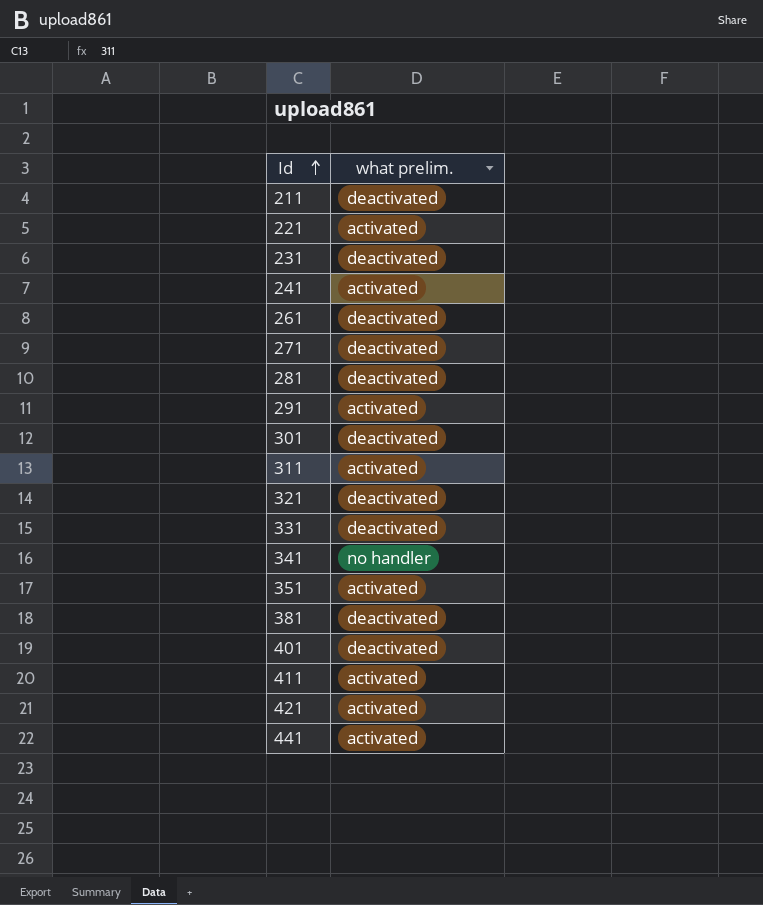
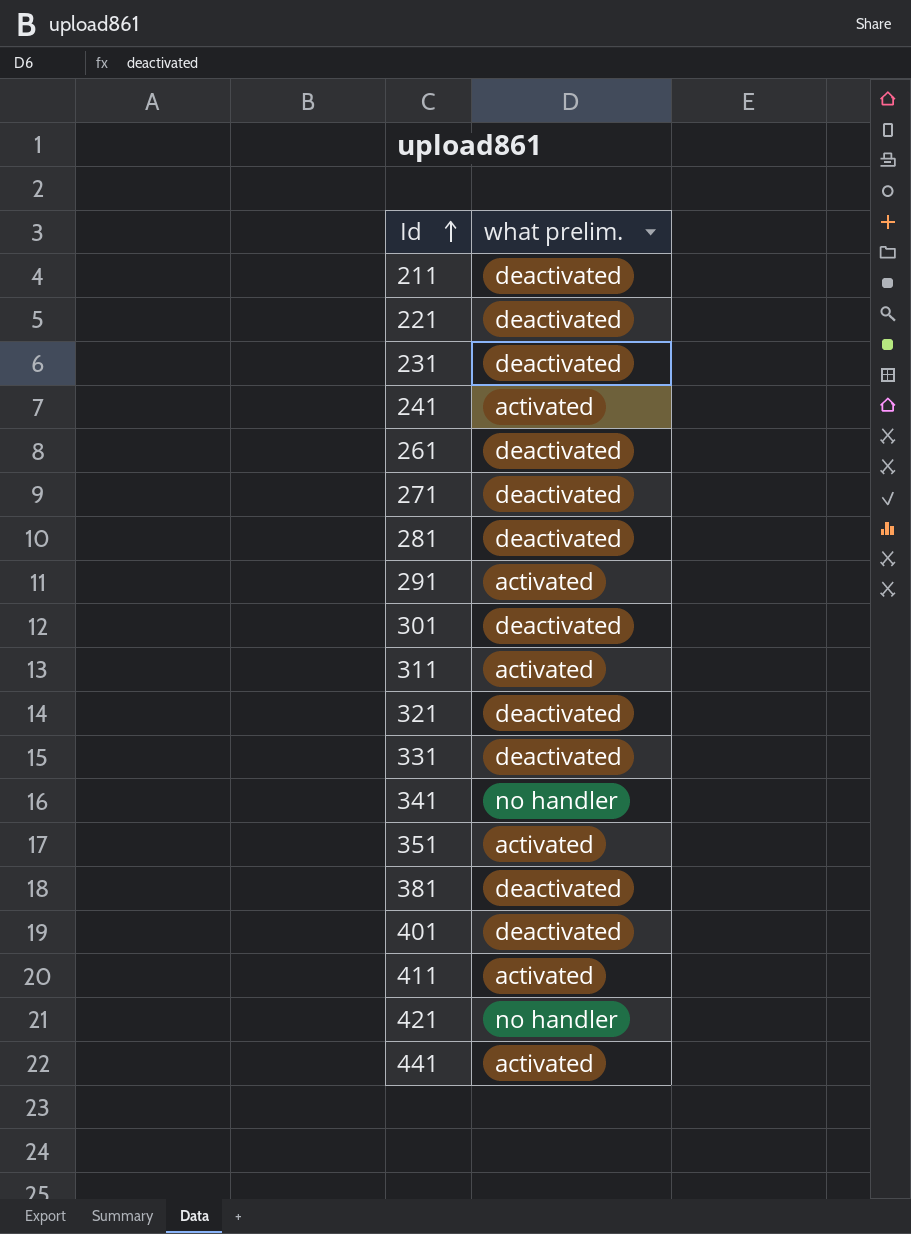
221 | what prelim.: activated -> deactivated
421 | what prelim.: activated -> no handler

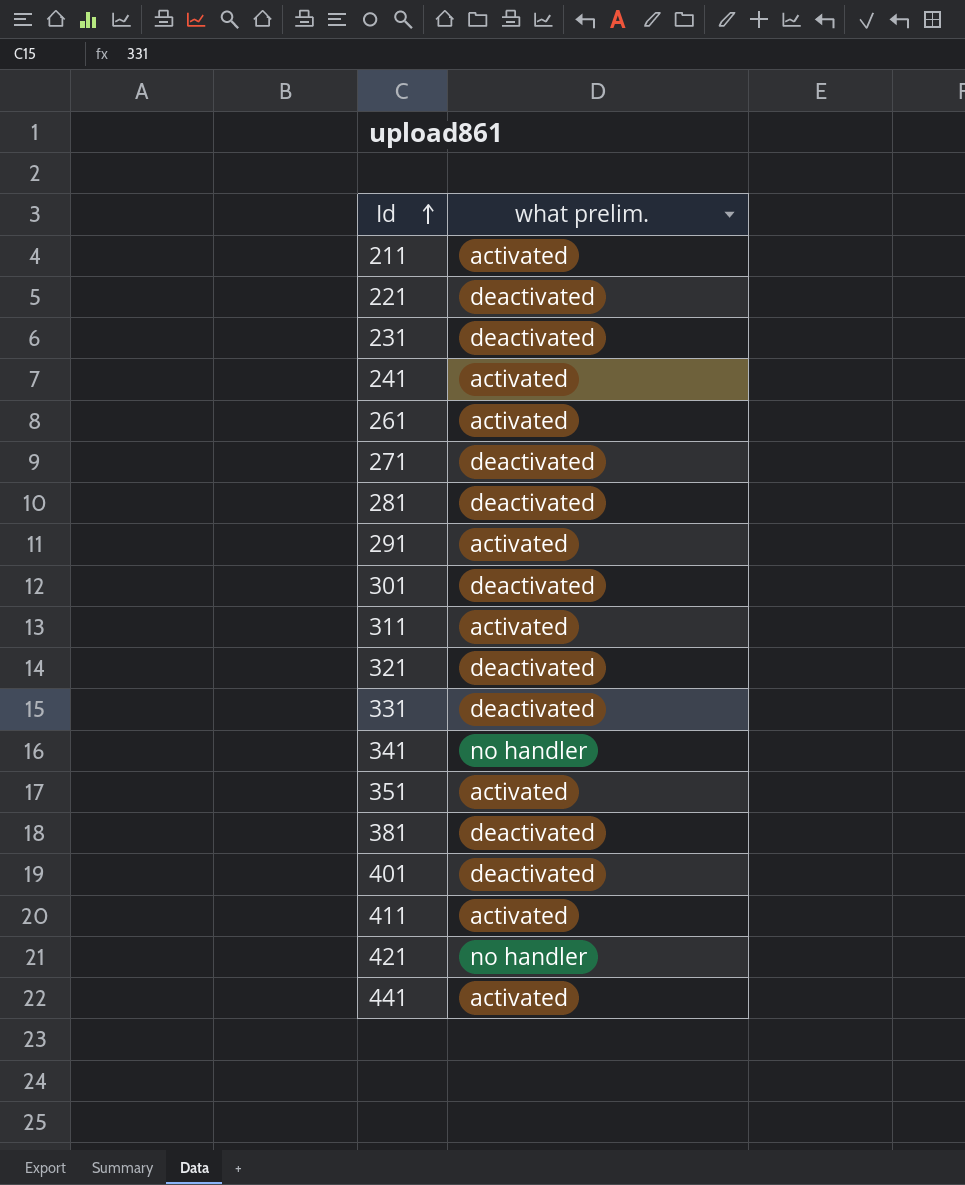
211 | what prelim.: deactivated -> activated
261 | what prelim.: deactivated -> activated

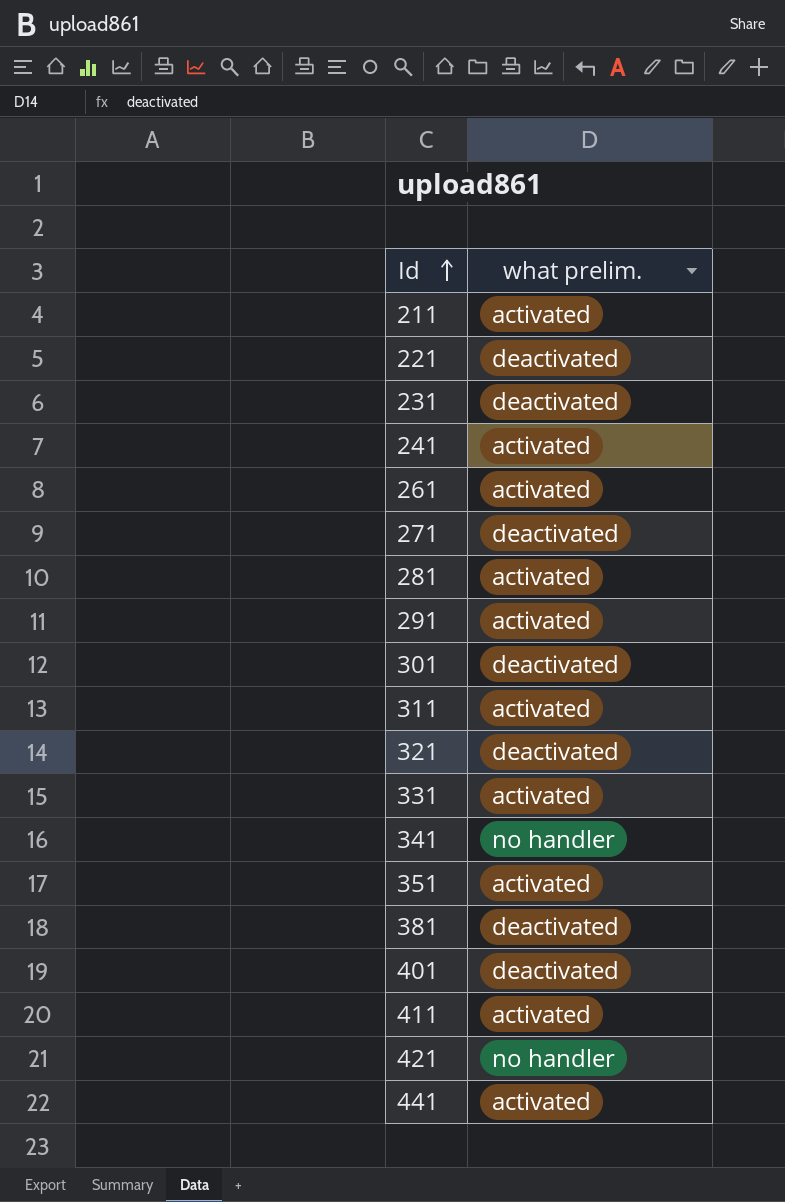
281 | what prelim.: deactivated -> activated
331 | what prelim.: deactivated -> activated

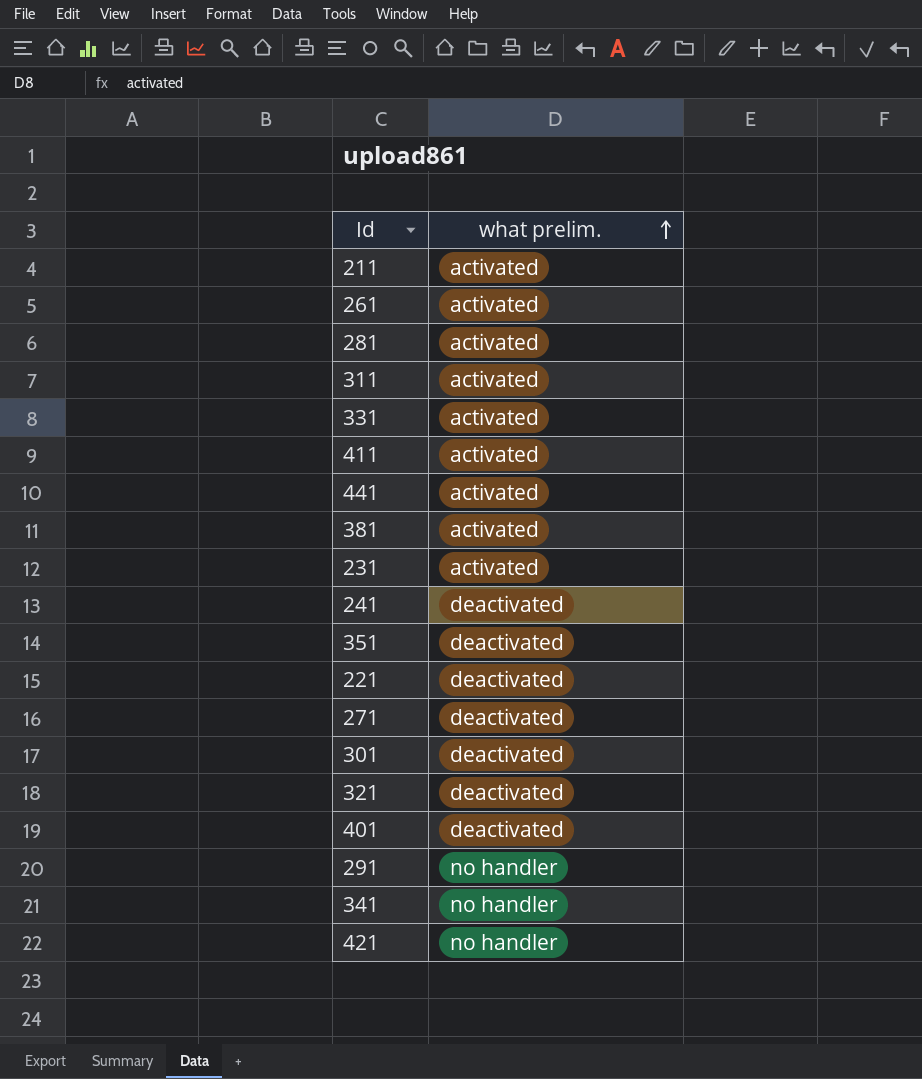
row order: Id ascending -> what prelim. ascending
381 | what prelim.: deactivated -> activated
231 | what prelim.: deactivated -> activated
241 | what prelim.: activated -> deactivated
351 | what prelim.: activated -> deactivated
291 | what prelim.: activated -> no handler

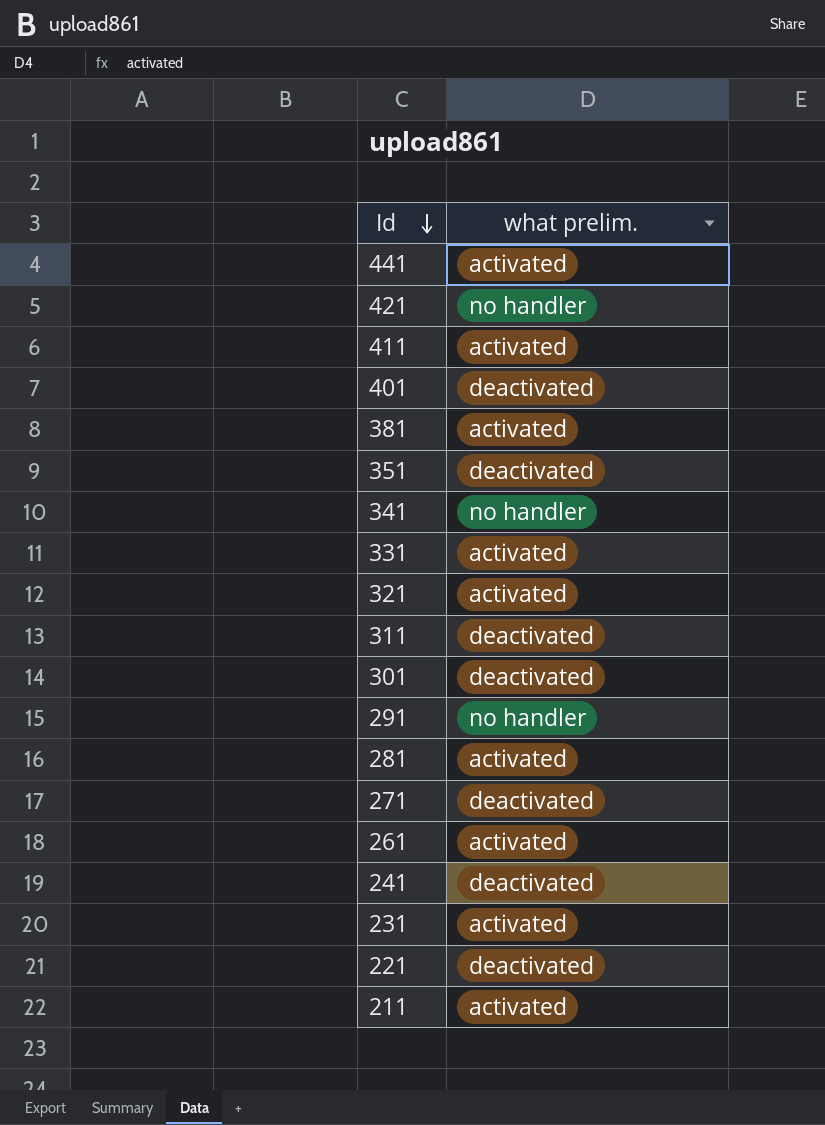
row order: what prelim. ascending -> Id descending
321 | what prelim.: deactivated -> activated
311 | what prelim.: activated -> deactivated

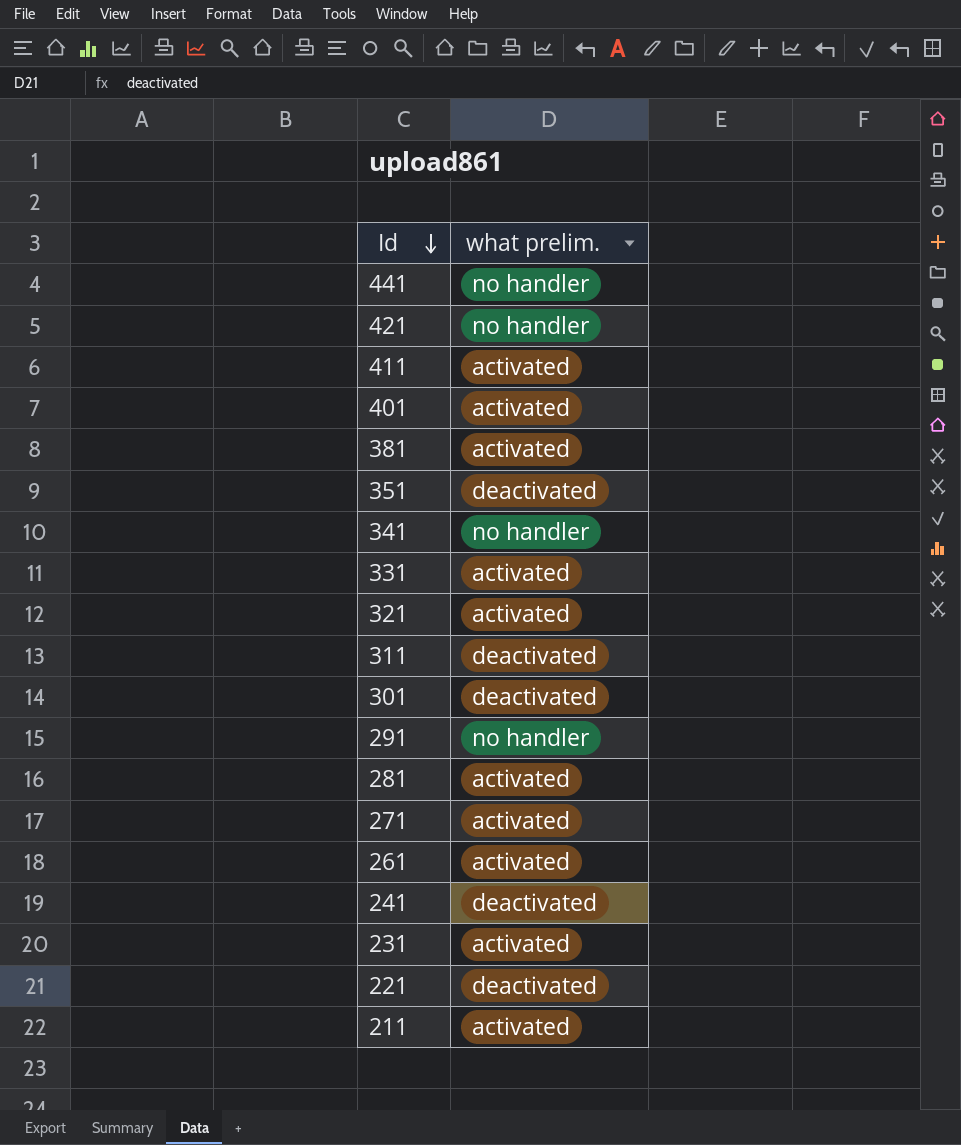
441 | what prelim.: activated -> no handler
401 | what prelim.: deactivated -> activated
271 | what prelim.: deactivated -> activated

